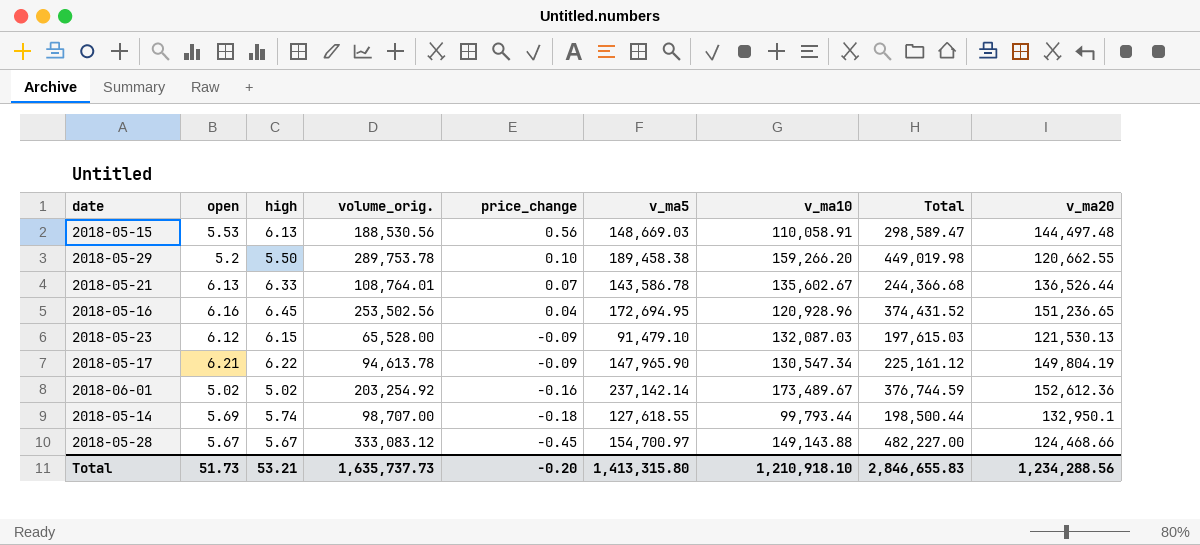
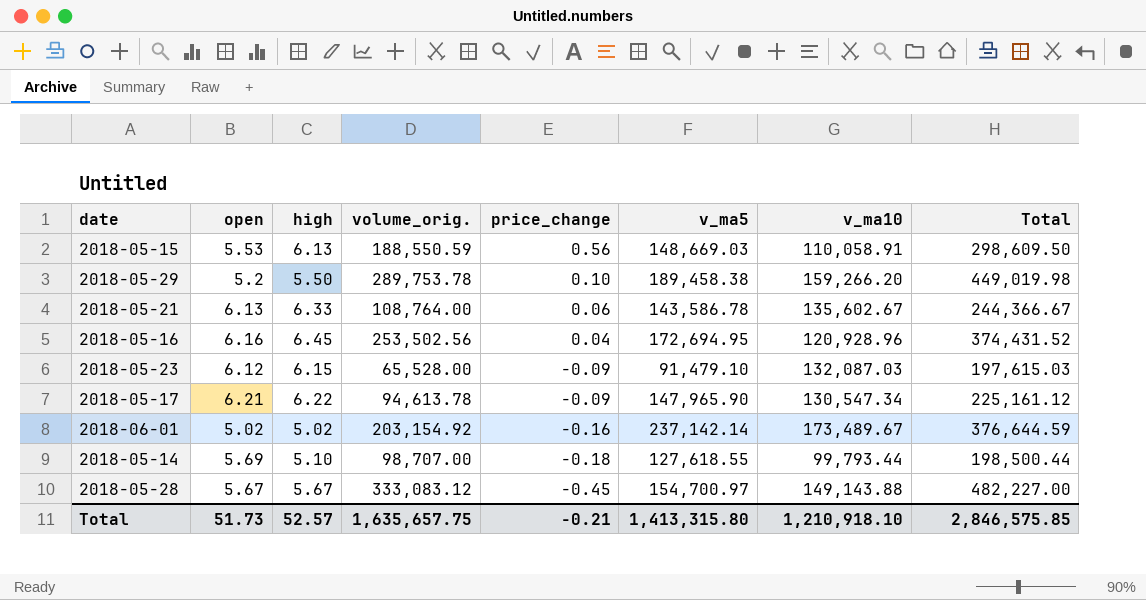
column v_ma20 | position: 9 -> none
2018-05-15 | volume_orig.: 188,530.56 -> 188,550.59
2018-05-15 | Total: 298,589.47 -> 298,609.50
2018-05-21 | volume_orig.: 108,764.01 -> 108,764.00
2018-05-21 | price_change: 0.07 -> 0.06
2018-05-21 | Total: 244,366.68 -> 244,366.67
2018-06-01 | volume_orig.: 203,254.92 -> 203,154.92
2018-06-01 | Total: 376,744.59 -> 376,644.59
2018-05-14 | high: 5.74 -> 5.10
Total | high: 53.21 -> 52.57
Total | volume_orig.: 1,635,737.73 -> 1,635,657.75
Total | price_change: -0.20 -> -0.21
Total | Total: 2,846,655.83 -> 2,846,575.85

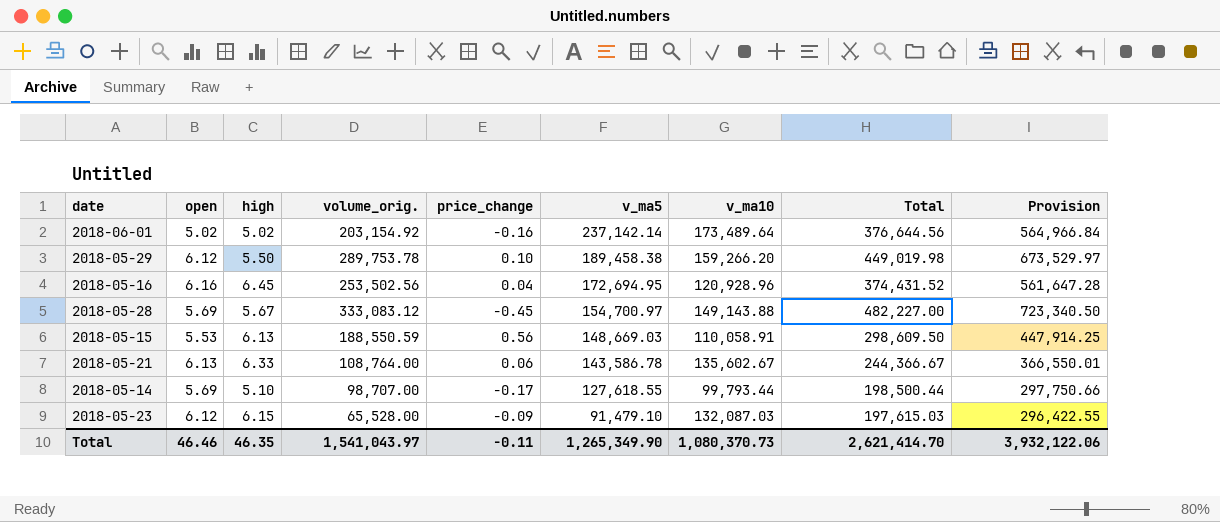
row order: price_change descending -> v_ma5 descending
column Provision | formula: none -> [Total] * 1.5
row 2018-05-17: 6.21 | 6.22 | 94,613.78 | -0.09 | 147,965.90 | 130,547.34 | 225,161.12 -> none
2018-06-01 | v_ma10: 173,489.67 -> 173,489.64
2018-06-01 | Total: 376,644.59 -> 376,644.56
2018-05-29 | open: 5.2 -> 6.12
2018-05-28 | open: 5.67 -> 5.69
2018-05-14 | price_change: -0.18 -> -0.17
Total | open: 51.73 -> 46.46
Total | high: 52.57 -> 46.35
Total | volume_orig.: 1,635,657.75 -> 1,541,043.97
Total | price_change: -0.21 -> -0.11
Total | v_ma5: 1,413,315.80 -> 1,265,349.90
Total | v_ma10: 1,210,918.10 -> 1,080,370.73
Total | Total: 2,846,575.85 -> 2,621,414.70

